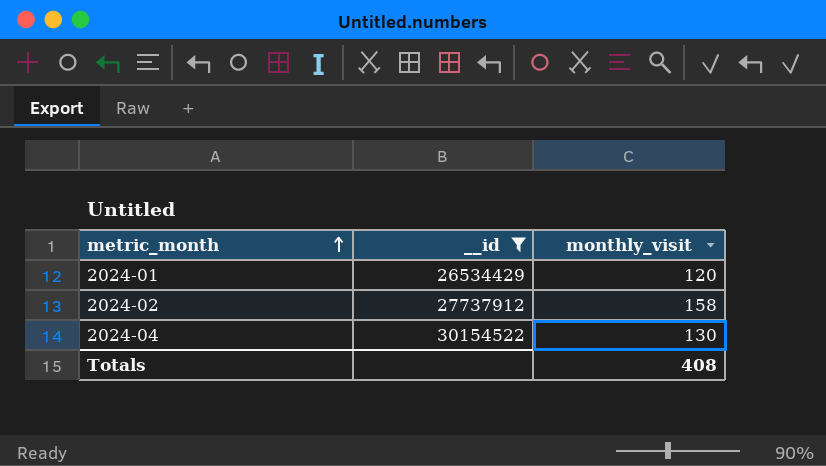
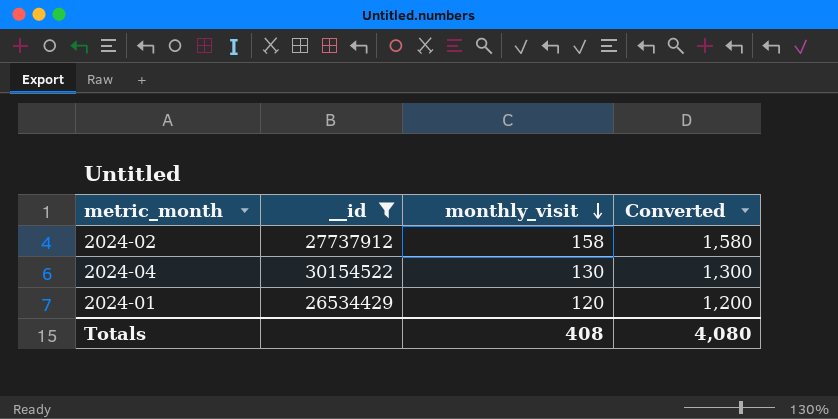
row order: metric_month ascending -> monthly_visit descending
column Converted | formula: none -> [monthly_visit] * 10

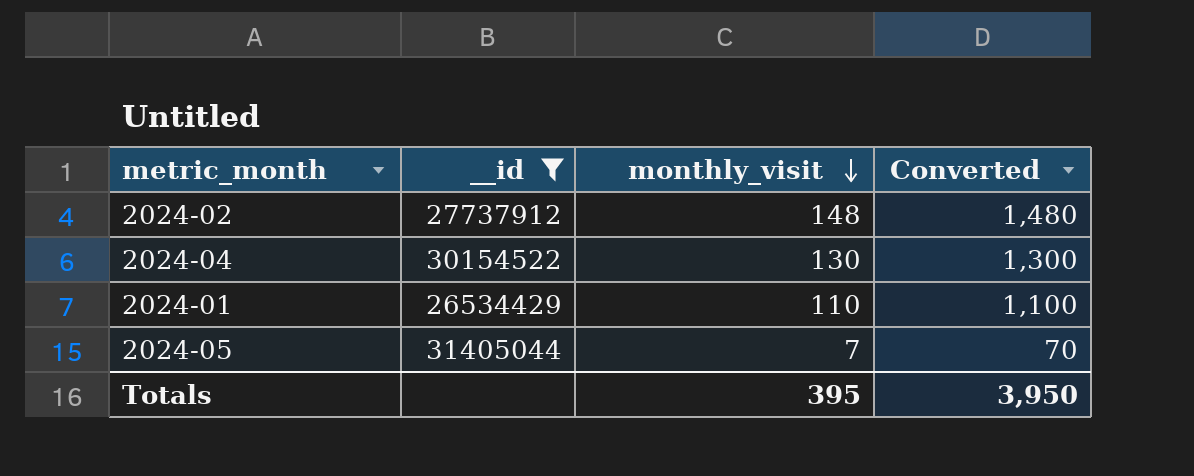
2024-02 | monthly_visit: 158 -> 148
2024-02 | Converted: 1,580 -> 1,480
2024-01 | monthly_visit: 120 -> 110
2024-01 | Converted: 1,200 -> 1,100
row 2024-05: none -> 31405044 | 7 | 70
Totals | monthly_visit: 408 -> 395
Totals | Converted: 4,080 -> 3,950

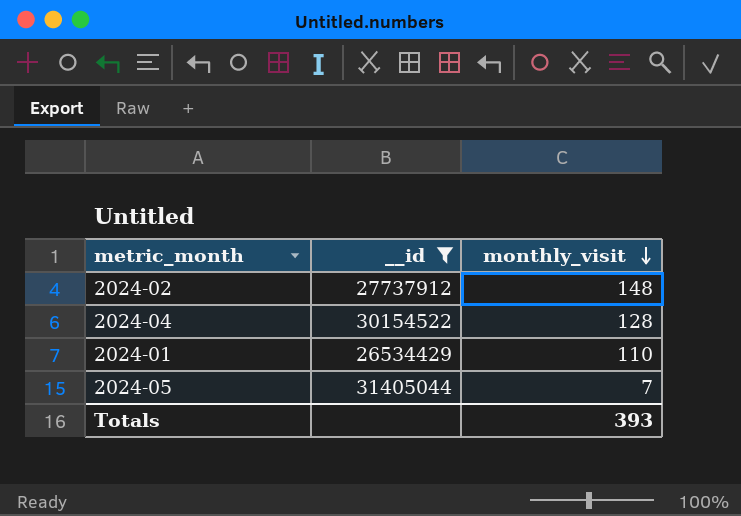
column Converted | formula: [monthly_visit] * 10 -> none
2024-04 | monthly_visit: 130 -> 128
Totals | monthly_visit: 395 -> 393

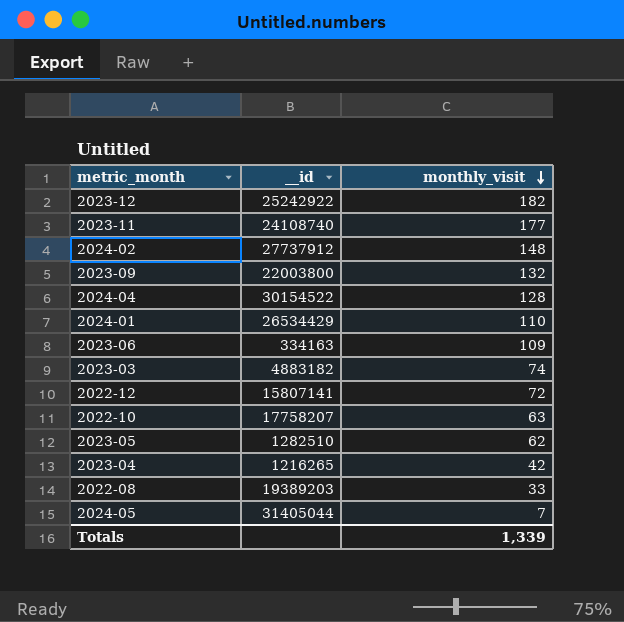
filter: __id >= 26534429 -> none
Totals | monthly_visit: 393 -> 1,339

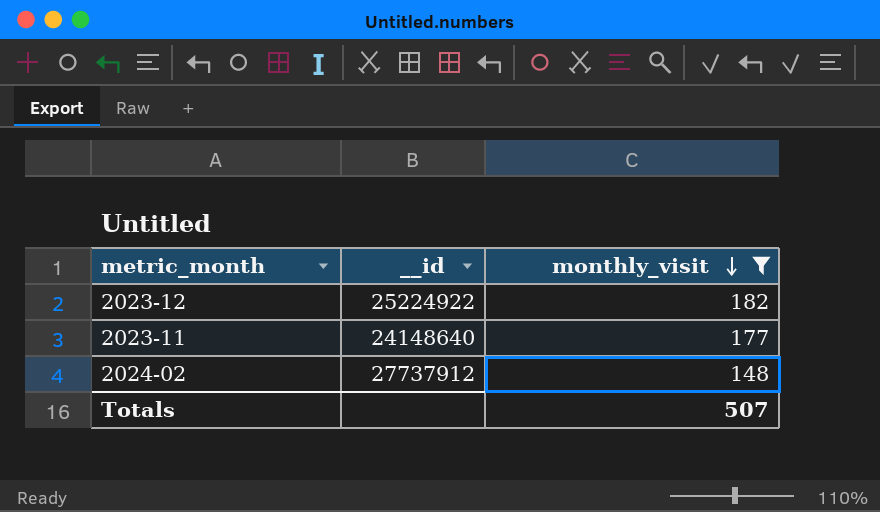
filter: none -> monthly_visit >= 148
2023-12 | __id: 25242922 -> 25224922
2023-11 | __id: 24108740 -> 24148640
Totals | monthly_visit: 1,339 -> 507

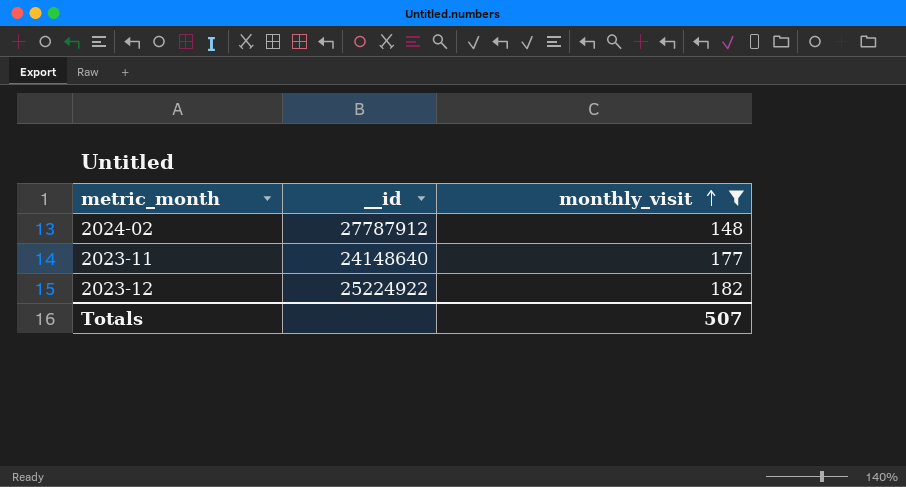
row order: monthly_visit descending -> monthly_visit ascending
2024-02 | __id: 27737912 -> 27787912

